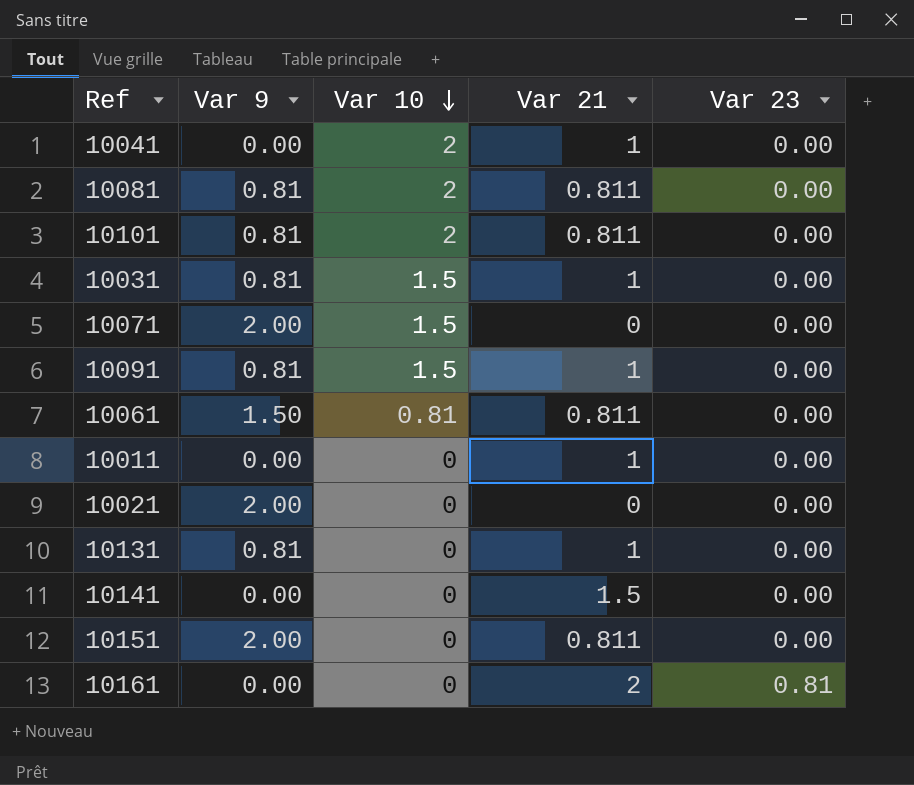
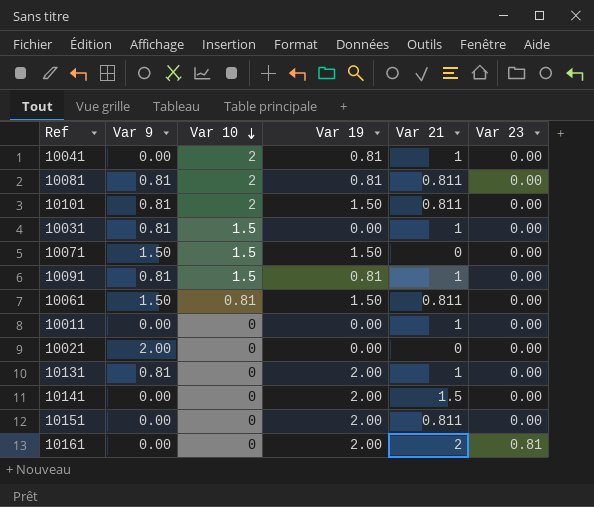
column Var 19 | position: none -> 4
10071 | Var 9: 2.00 -> 1.50
10151 | Var 9: 2.00 -> 0.00

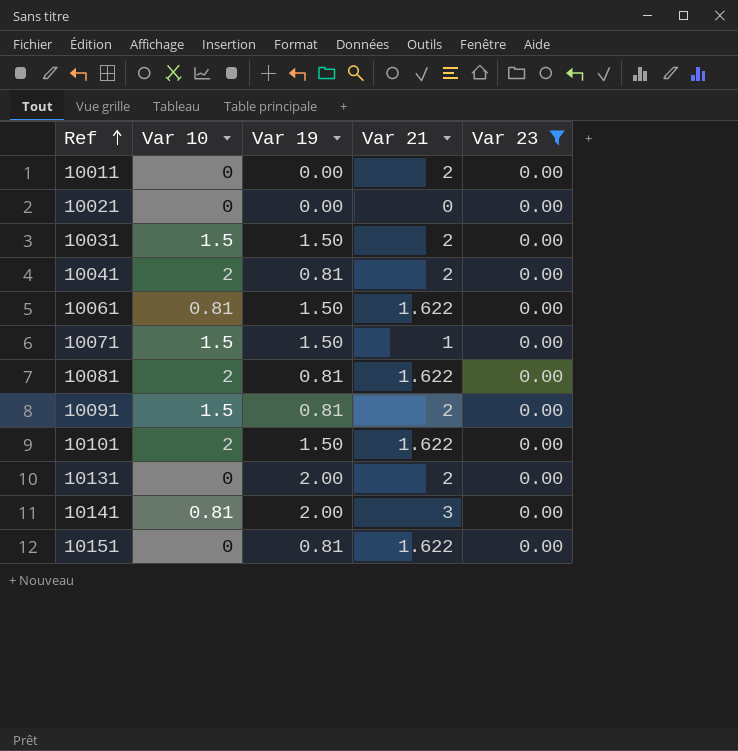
filter: none -> Var 23 = 0.00
row order: Var 10 descending -> Ref ascending
column Var 9 | position: 2 -> none
10011 | Var 21: 1 -> 2
10031 | Var 19: 0.00 -> 1.50
10031 | Var 21: 1 -> 2
10041 | Var 21: 1 -> 2
10061 | Var 21: 0.811 -> 1.622
10071 | Var 21: 0 -> 1
10081 | Var 21: 0.811 -> 1.622
10091 | Var 21: 1 -> 2
10101 | Var 21: 0.811 -> 1.622
10131 | Var 21: 1 -> 2
10141 | Var 10: 0 -> 0.81
10141 | Var 21: 1.5 -> 3
10151 | Var 19: 2.00 -> 0.81
10151 | Var 21: 0.811 -> 1.622

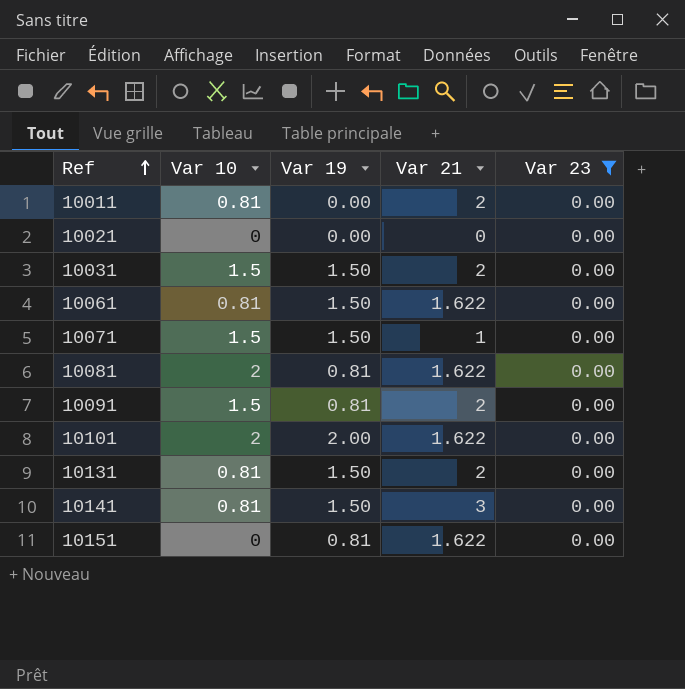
row 10041: 2 | 0.81 | 2 | 0.00 -> none
10011 | Var 10: 0 -> 0.81
10101 | Var 19: 1.50 -> 2.00
10131 | Var 10: 0 -> 0.81
10131 | Var 19: 2.00 -> 1.50
10141 | Var 19: 2.00 -> 1.50

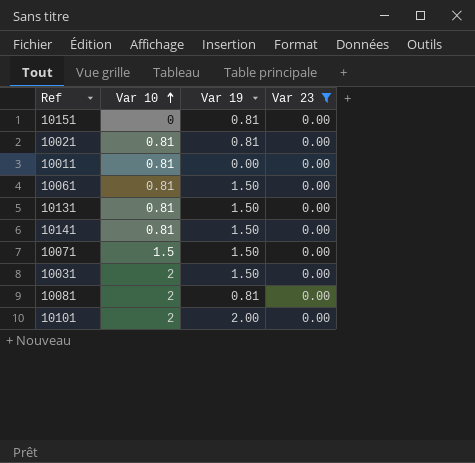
row order: Ref ascending -> Var 10 ascending
column Var 21 | position: 4 -> none
row 10091: 1.5 | 0.81 | 2 | 0.00 -> none
10021 | Var 10: 0 -> 0.81
10021 | Var 19: 0.00 -> 0.81
10031 | Var 10: 1.5 -> 2

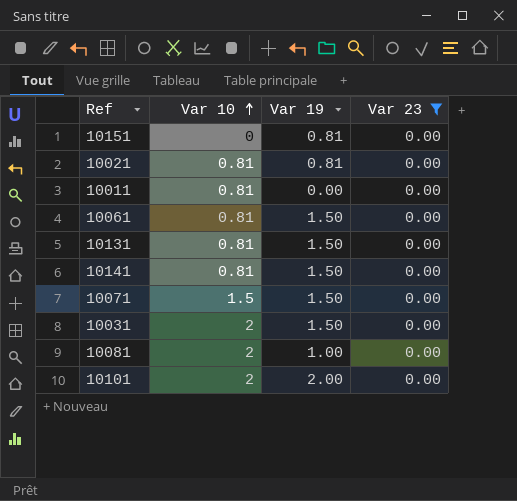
10081 | Var 19: 0.81 -> 1.00

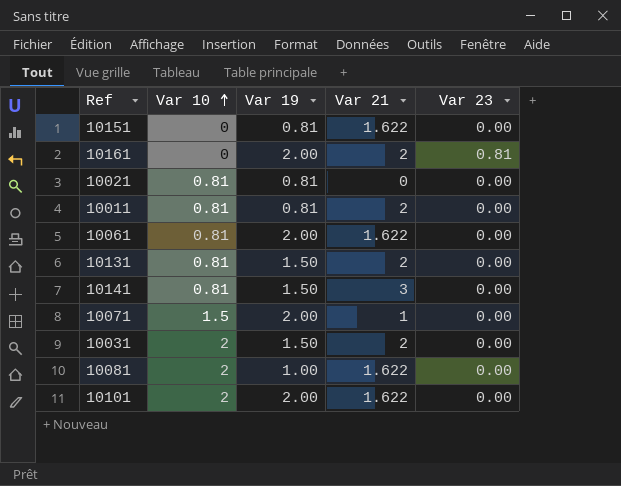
filter: Var 23 = 0.00 -> none
column Var 21 | position: none -> 4
10011 | Var 19: 0.00 -> 0.81
10061 | Var 19: 1.50 -> 2.00
10071 | Var 19: 1.50 -> 2.00

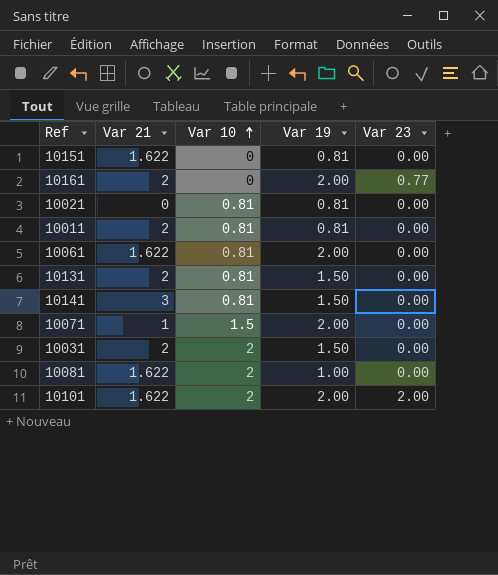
column Var 21 | position: 4 -> 2
10161 | Var 23: 0.81 -> 0.77
10101 | Var 23: 0.00 -> 2.00

